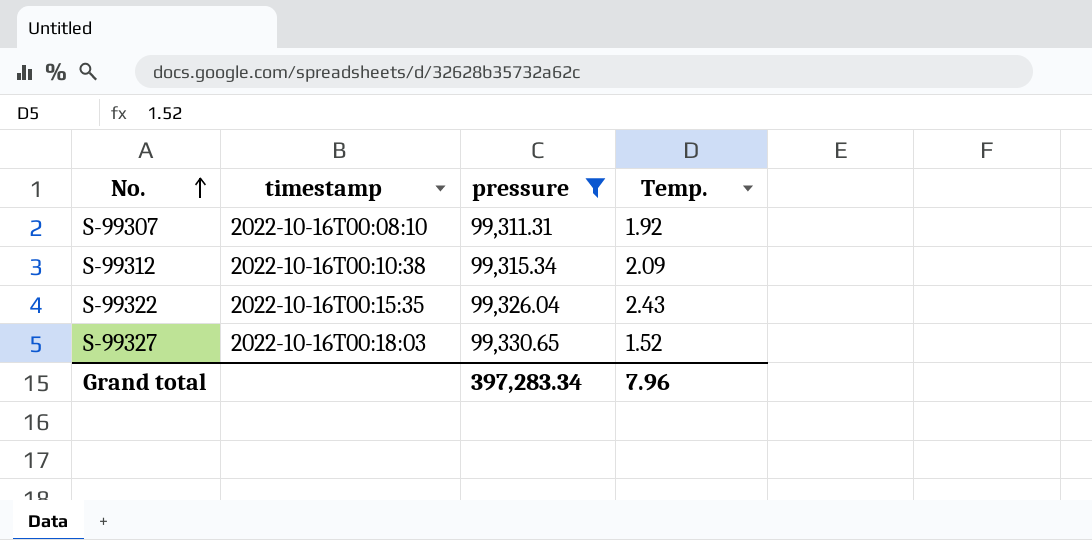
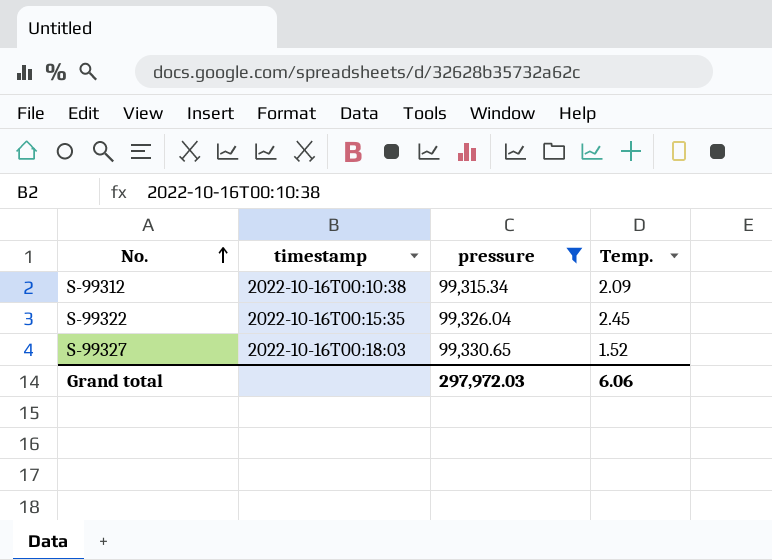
row S-99307: 2022-10-16T00:08:10 | 99,311.31 | 1.92 -> none
S-99322 | Temp.: 2.43 -> 2.45
Grand total | pressure: 397,283.34 -> 297,972.03
Grand total | Temp.: 7.96 -> 6.06

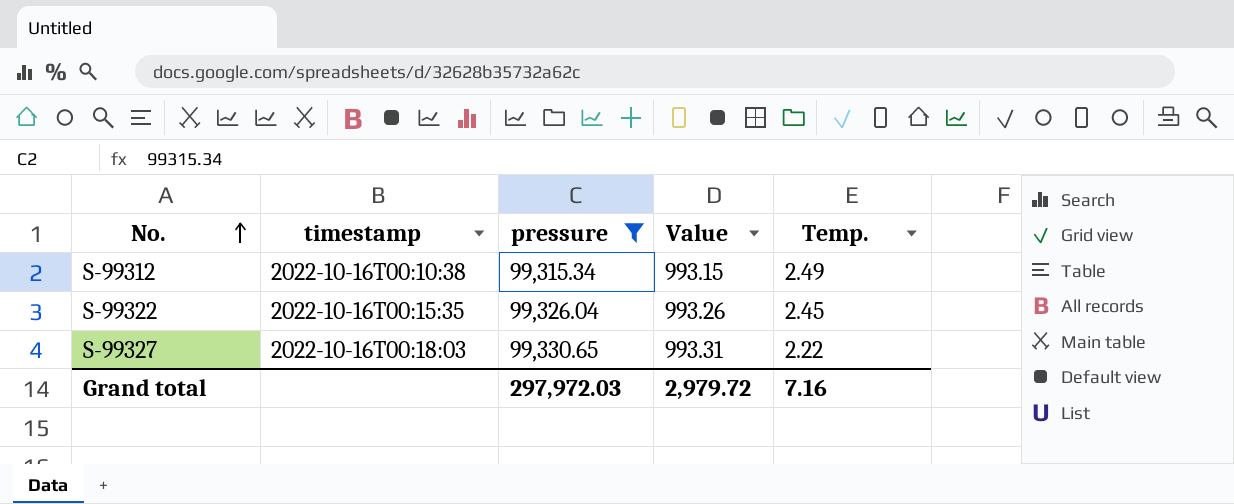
column Value | formula: none -> [pressure] * 0.01
S-99312 | Temp.: 2.09 -> 2.49
S-99327 | Temp.: 1.52 -> 2.22
Grand total | Temp.: 6.06 -> 7.16

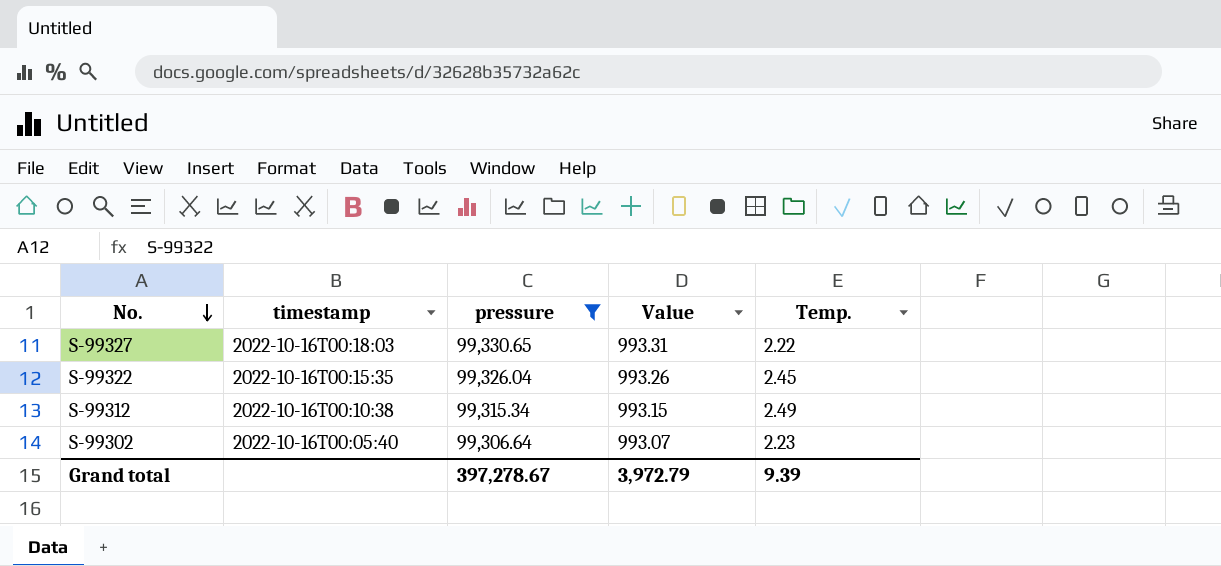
row order: No. ascending -> No. descending
row S-99302: none -> 2022-10-16T00:05:40 | 99,306.64 | 993.07 | 2.23
Grand total | pressure: 297,972.03 -> 397,278.67
Grand total | Value: 2,979.72 -> 3,972.79
Grand total | Temp.: 7.16 -> 9.39

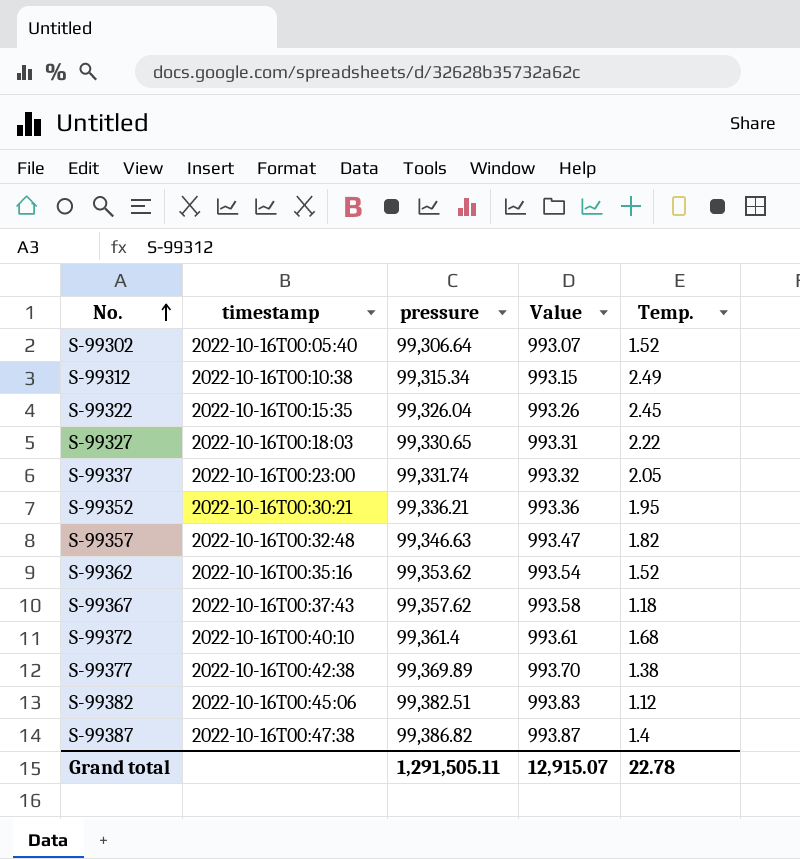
filter: pressure <= 99,330.65 -> none
row order: No. descending -> No. ascending
S-99302 | Temp.: 2.23 -> 1.52
Grand total | pressure: 397,278.67 -> 1,291,505.11
Grand total | Value: 3,972.79 -> 12,915.07
Grand total | Temp.: 9.39 -> 22.78

